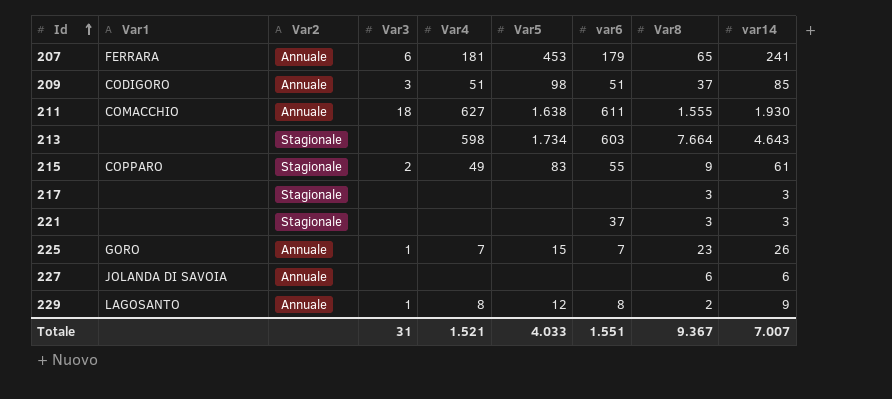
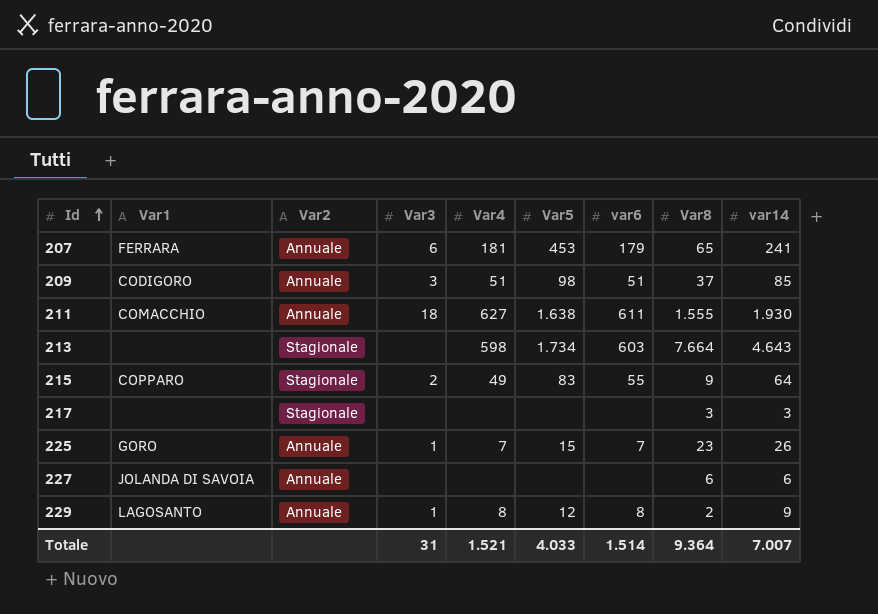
row 221: none | Stagionale | none | none | none | 37 | 3 | 3 -> none
215 | var14: 61 -> 64
Totale | var6: 1.551 -> 1.514
Totale | Var8: 9.367 -> 9.364

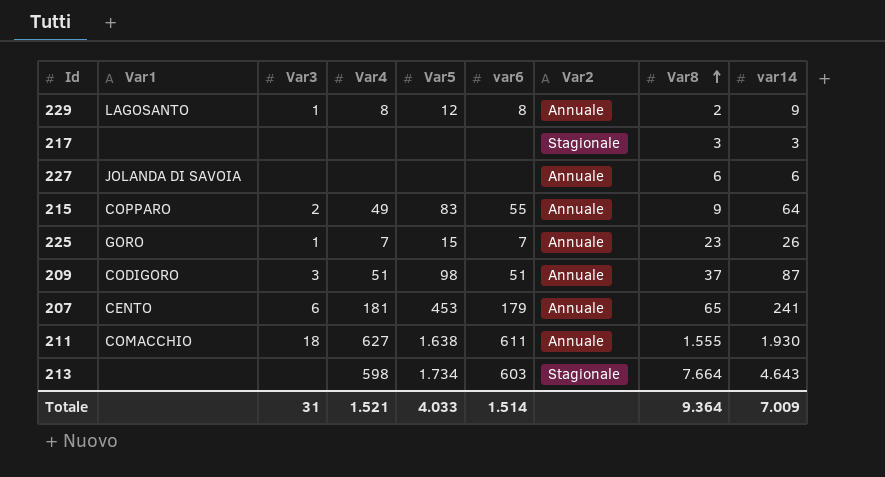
row order: Id ascending -> Var8 ascending
column Var2 | position: 3 -> 7
215 | Var2: Stagionale -> Annuale
209 | var14: 85 -> 87
207 | Var1: FERRARA -> CENTO
Totale | var14: 7.007 -> 7.009

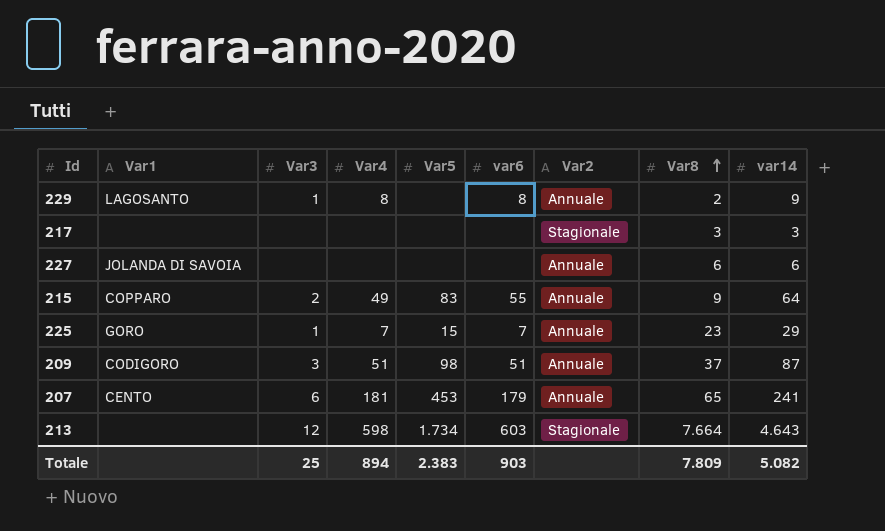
row 211: COMACCHIO | 18 | 627 | 1.638 | 611 | Annuale | 1.555 | 1.930 -> none
229 | Var5: 12 -> none
225 | var14: 26 -> 29
213 | Var3: none -> 12
Totale | Var3: 31 -> 25
Totale | Var4: 1.521 -> 894
Totale | Var5: 4.033 -> 2.383
Totale | var6: 1.514 -> 903
Totale | Var8: 9.364 -> 7.809
Totale | var14: 7.009 -> 5.082

